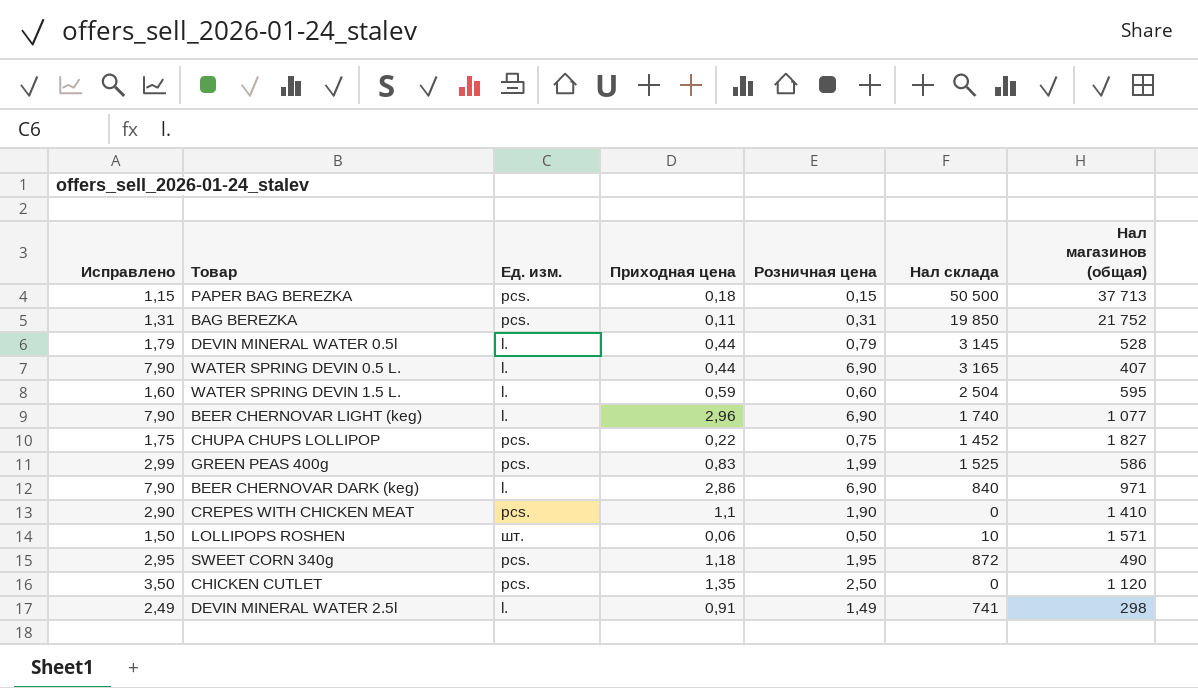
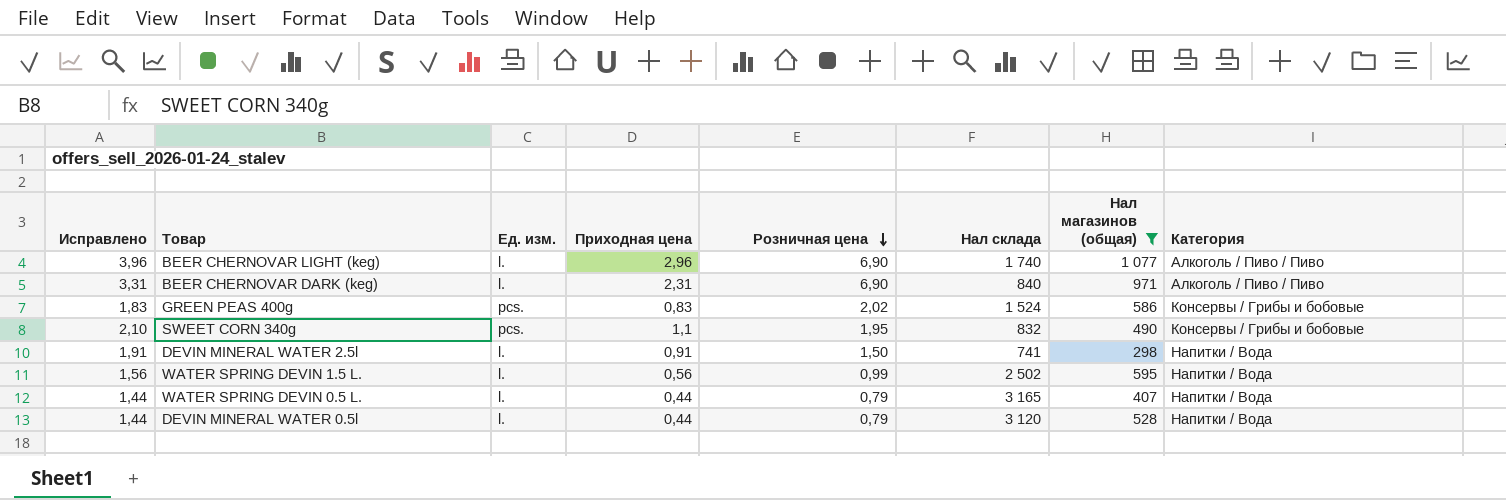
filter: none -> Нал магазинов (общая) <= 1 077
row order: none -> Розничная цена descending
column Исправлено | formula: [Розничная цена] + 1 -> [Приходная цена] + 1
column Категория | position: none -> 8
BEER CHERNOVAR DARK (keg) | Приходная цена: 2,86 -> 2,31
GREEN PEAS 400g | Розничная цена: 1,99 -> 2,02
GREEN PEAS 400g | Нал склада: 1 525 -> 1 524
SWEET CORN 340g | Приходная цена: 1,18 -> 1,1
SWEET CORN 340g | Нал склада: 872 -> 832
DEVIN MINERAL WATER 2.5l | Розничная цена: 1,49 -> 1,50
WATER SPRING DEVIN 1.5 L. | Приходная цена: 0,59 -> 0,56
WATER SPRING DEVIN 1.5 L. | Розничная цена: 0,60 -> 0,99
WATER SPRING DEVIN 1.5 L. | Нал склада: 2 504 -> 2 502
WATER SPRING DEVIN 0.5 L. | Розничная цена: 6,90 -> 0,79
DEVIN MINERAL WATER 0.5l | Нал склада: 3 145 -> 3 120

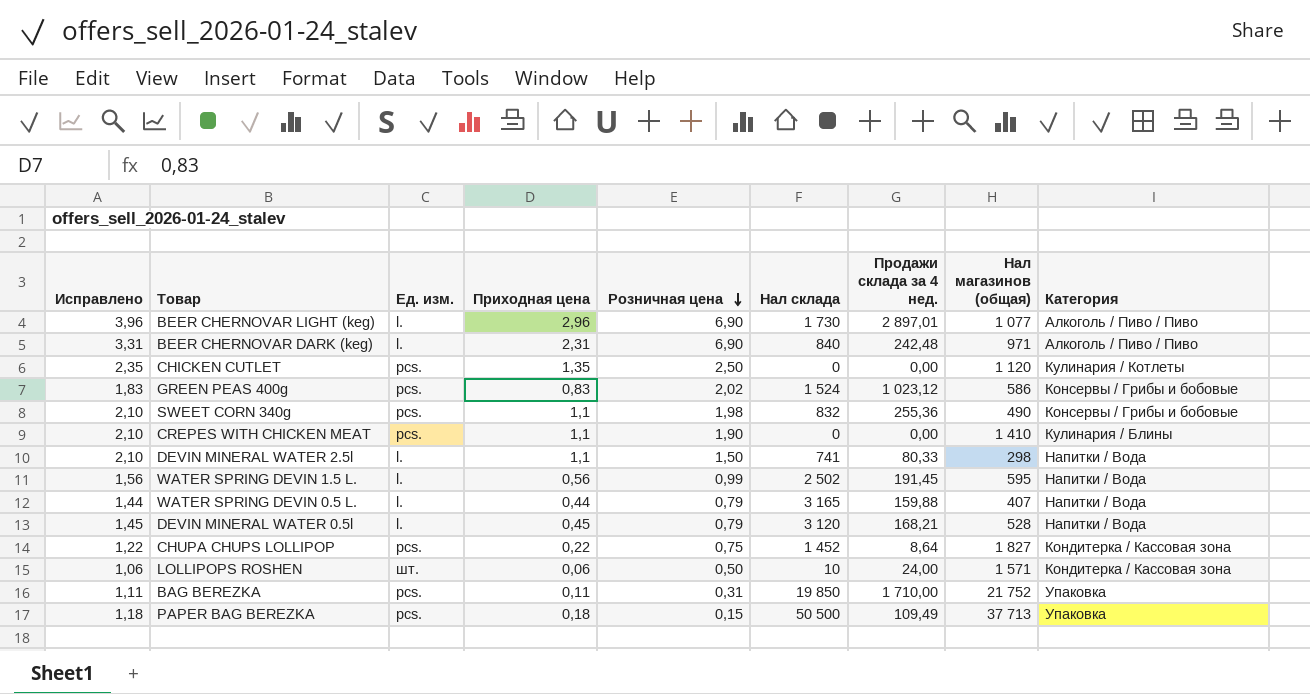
filter: Нал магазинов (общая) <= 1 077 -> none
column Продажи склада за 4 нед. | position: none -> 7
BEER CHERNOVAR LIGHT (keg) | Нал склада: 1 740 -> 1 730
SWEET CORN 340g | Розничная цена: 1,95 -> 1,98
DEVIN MINERAL WATER 2.5l | Исправлено: 1,91 -> 2,10
DEVIN MINERAL WATER 2.5l | Приходная цена: 0,91 -> 1,1
DEVIN MINERAL WATER 0.5l | Исправлено: 1,44 -> 1,45
DEVIN MINERAL WATER 0.5l | Приходная цена: 0,44 -> 0,45

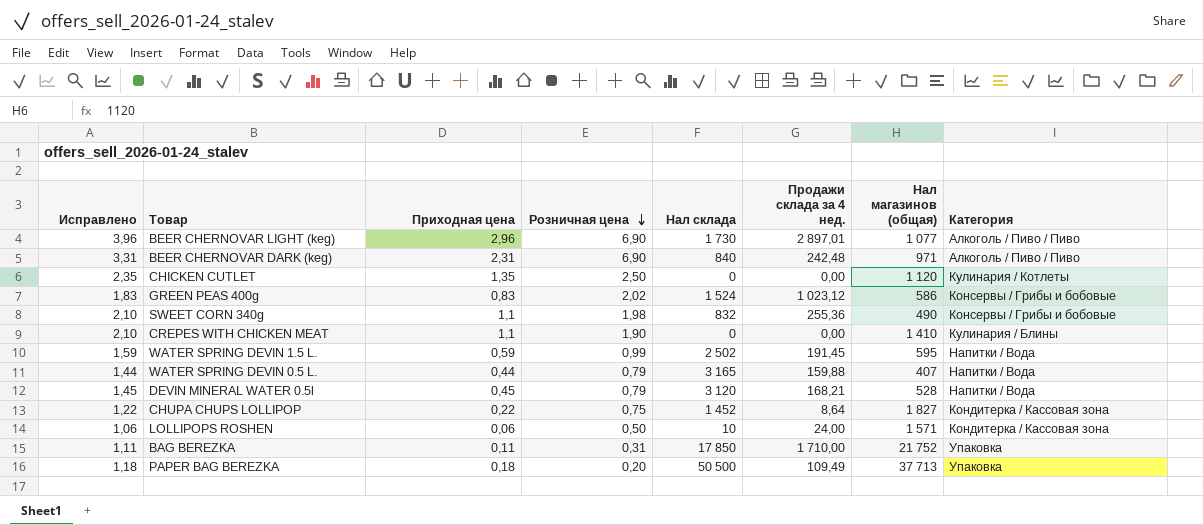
column Ед. изм. | position: 3 -> none
row DEVIN MINERAL WATER 2.5l: 2,10 | l. | 1,1 | 1,50 | 741 | 80,33 | 298 | Напитки / Вода -> none
WATER SPRING DEVIN 1.5 L. | Исправлено: 1,56 -> 1,59
WATER SPRING DEVIN 1.5 L. | Приходная цена: 0,56 -> 0,59
BAG BEREZKA | Нал склада: 19 850 -> 17 850
PAPER BAG BEREZKA | Розничная цена: 0,15 -> 0,20

